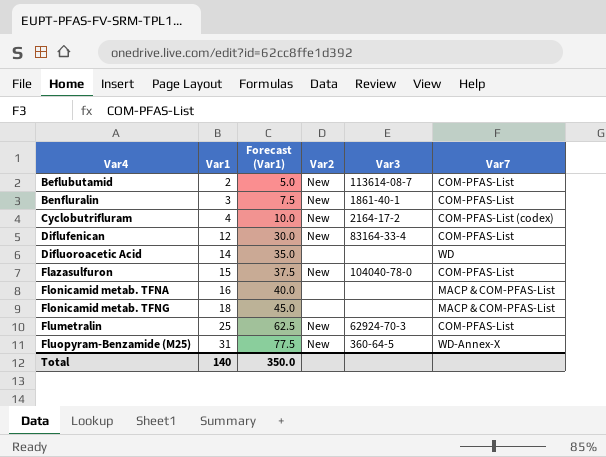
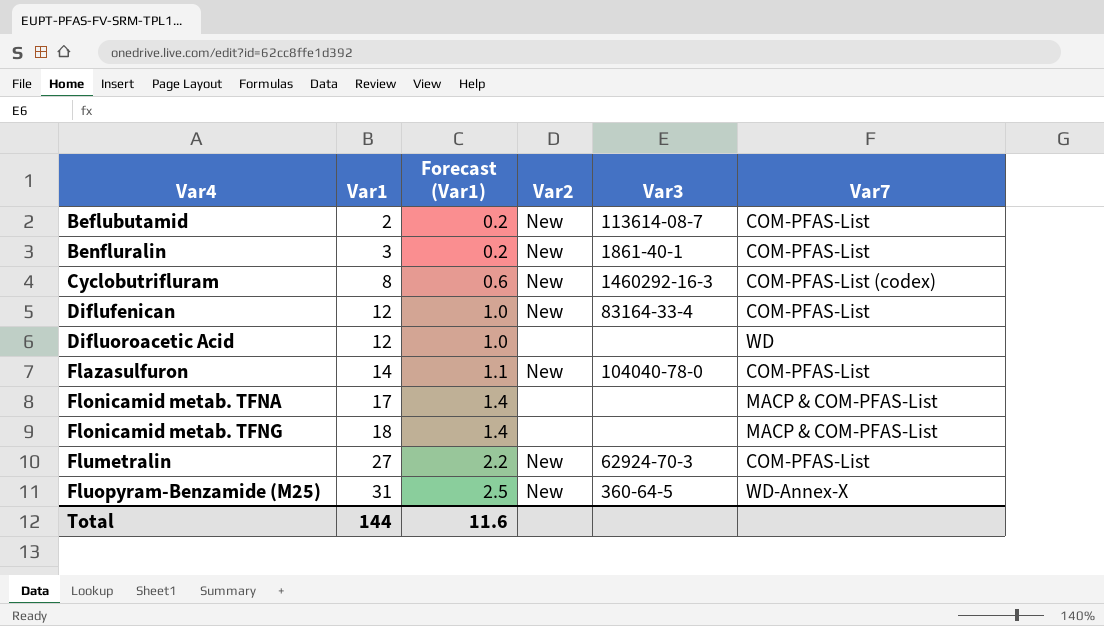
column Forecast (Var1) | formula: [Var1] * 2.5 -> [Var1] * 0.08
Cyclobutrifluram | Var1: 4 -> 8
Cyclobutrifluram | Var3: 2164-17-2 -> 1460292-16-3
Difluoroacetic Acid | Var1: 14 -> 12
Flazasulfuron | Var1: 15 -> 14
Flonicamid metab. TFNA | Var1: 16 -> 17
Flumetralin | Var1: 25 -> 27
Total | Var1: 140 -> 144
Total | Forecast (Var1): 350.0 -> 11.6

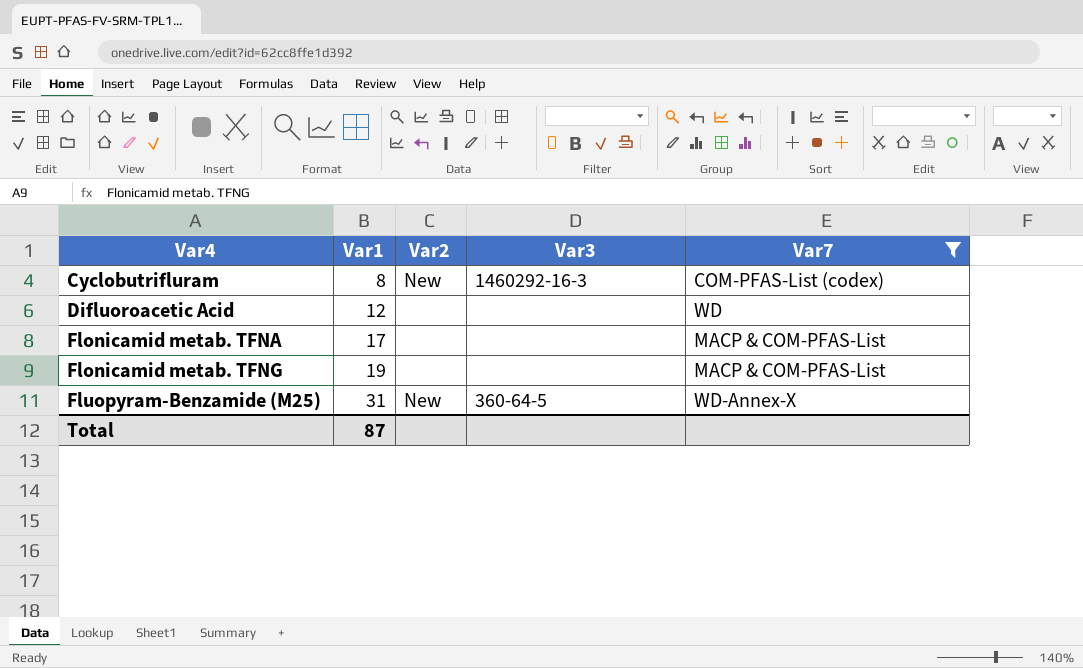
filter: none -> Var7 != COM-PFAS-List
column Forecast (Var1) | formula: [Var1] * 0.08 -> none
Flonicamid metab. TFNG | Var1: 18 -> 19
Total | Var1: 144 -> 87

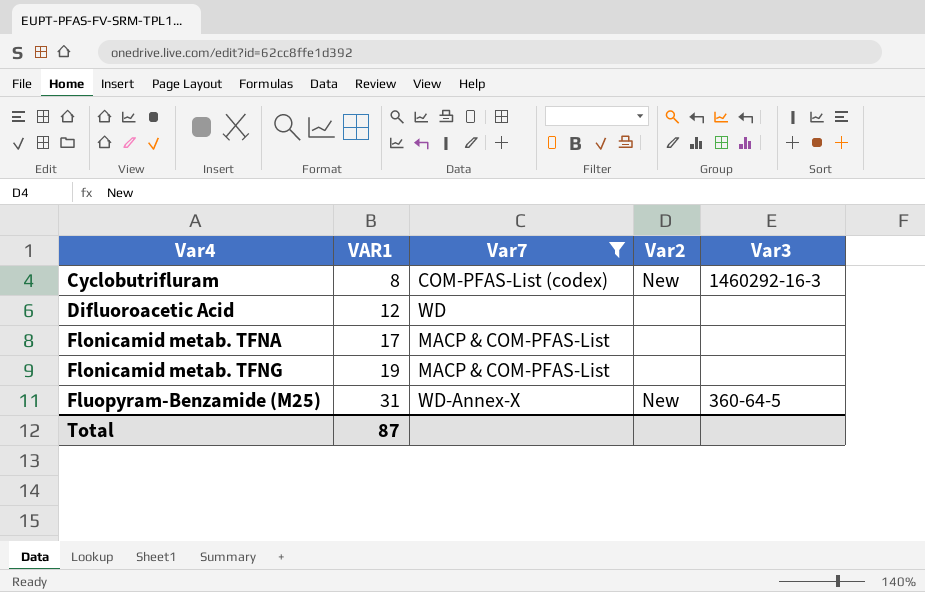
column name: Var1 -> VAR1
column Var7 | position: 5 -> 3

